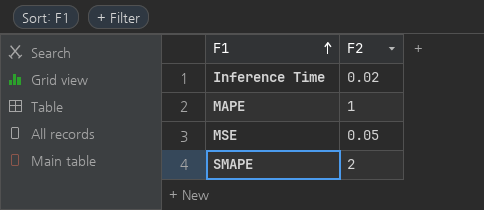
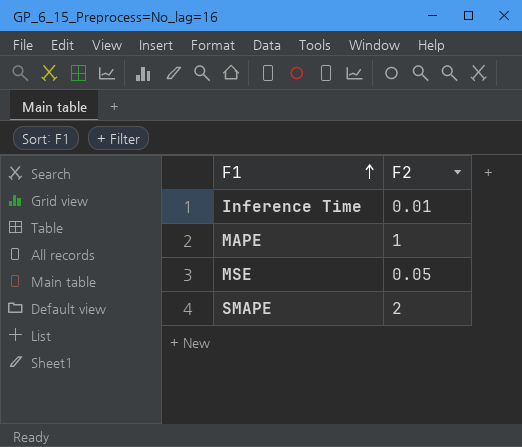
Inference Time | F2: 0.02 -> 0.01

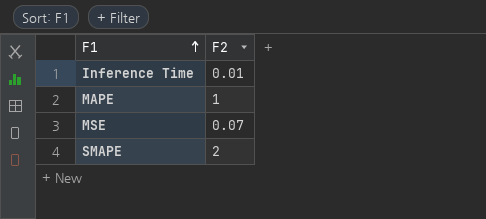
MSE | F2: 0.05 -> 0.07

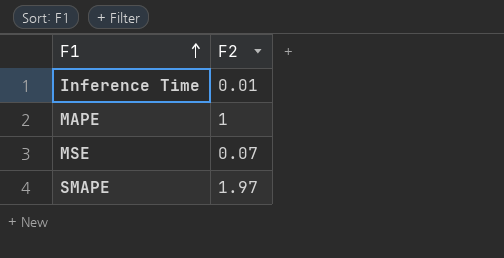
SMAPE | F2: 2 -> 1.97

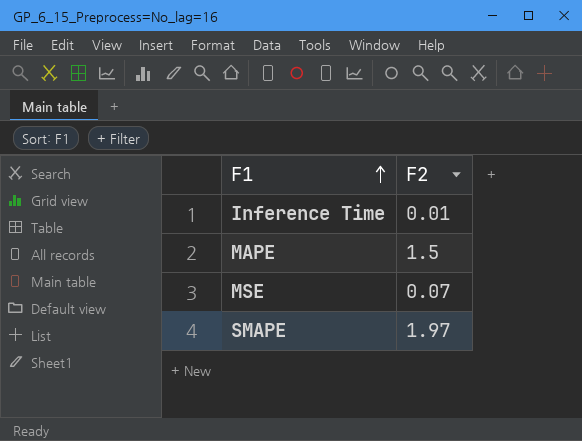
MAPE | F2: 1 -> 1.5

